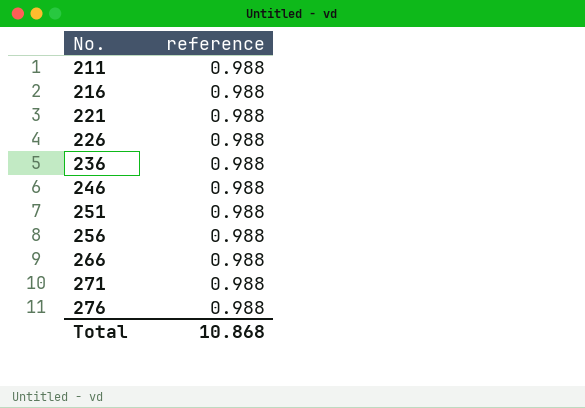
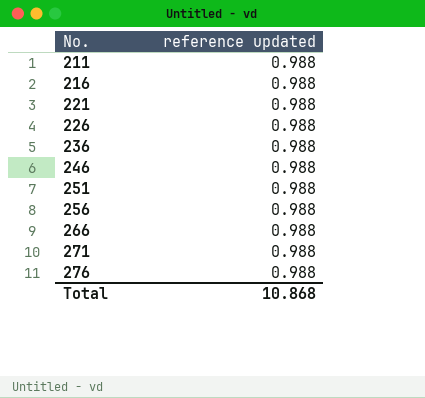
column name: reference -> reference updated

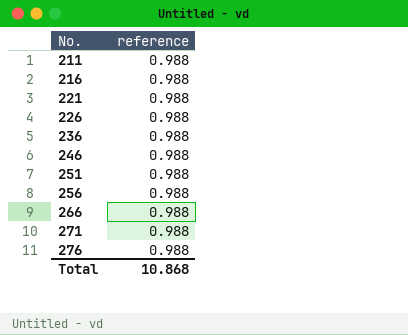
column name: reference updated -> reference

